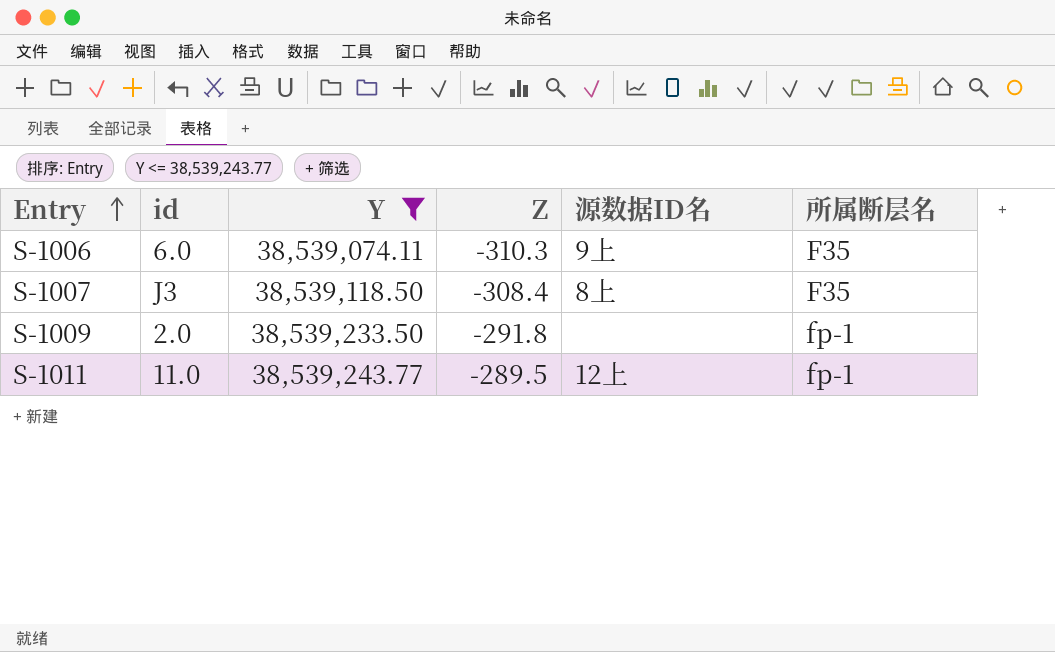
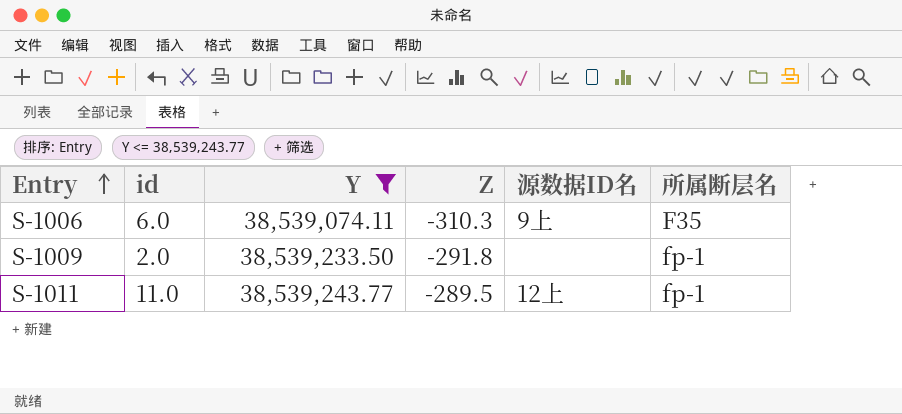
row S-1007: J3 | 38,539,118.50 | -308.4 | 8上 | F35 -> none

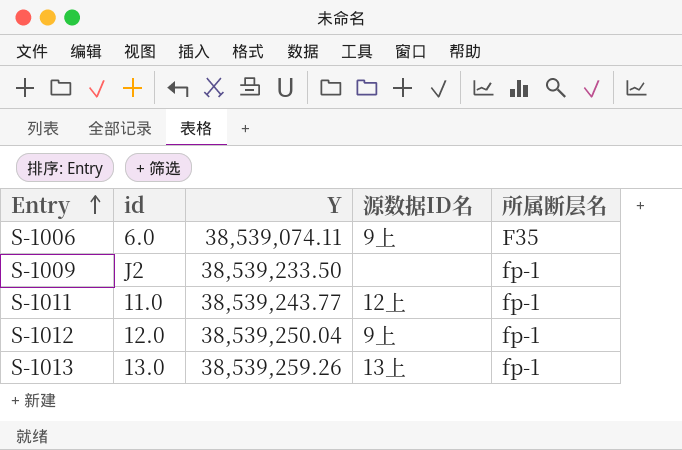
filter: Y <= 38,539,243.77 -> none
column Z | position: 4 -> none
S-1009 | id: 2.0 -> J2

